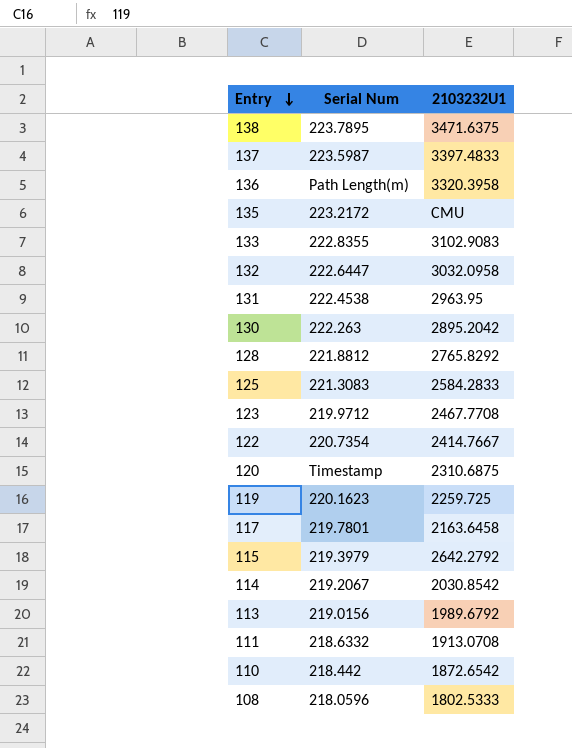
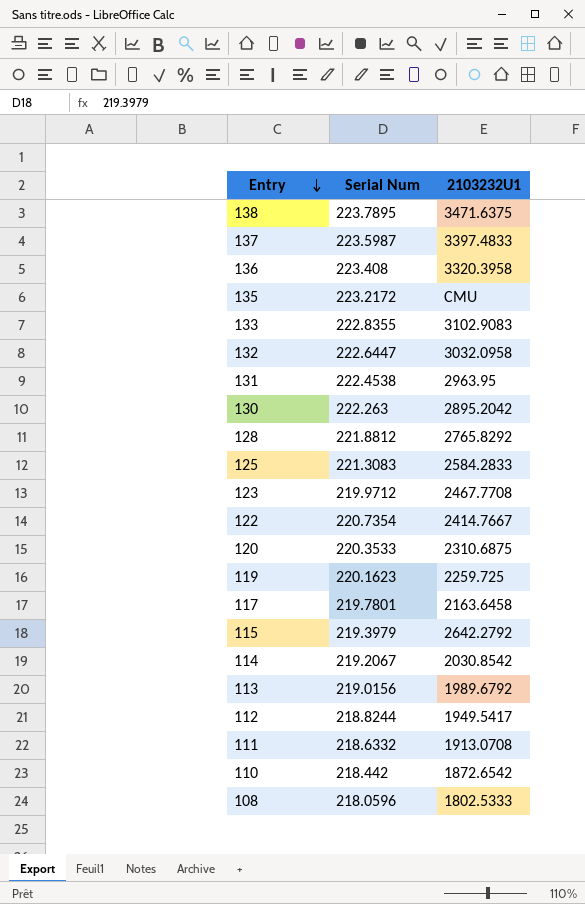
136 | Serial Num: Path Length(m) -> 223.408
120 | Serial Num: Timestamp -> 220.3533
row 112: none -> 218.8244 | 1949.5417

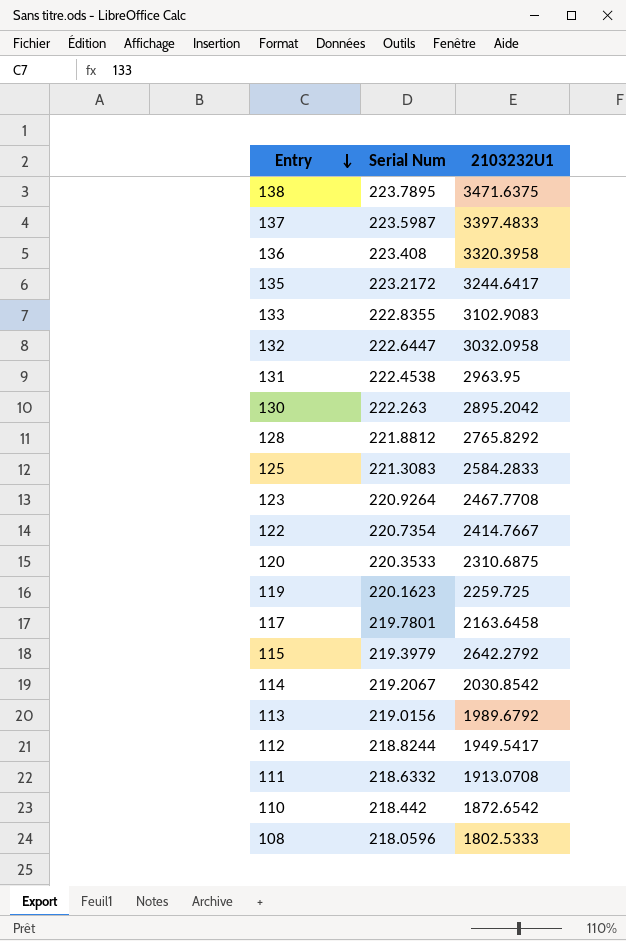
135 | 2103232U1: CMU -> 3244.6417
123 | Serial Num: 219.9712 -> 220.9264

